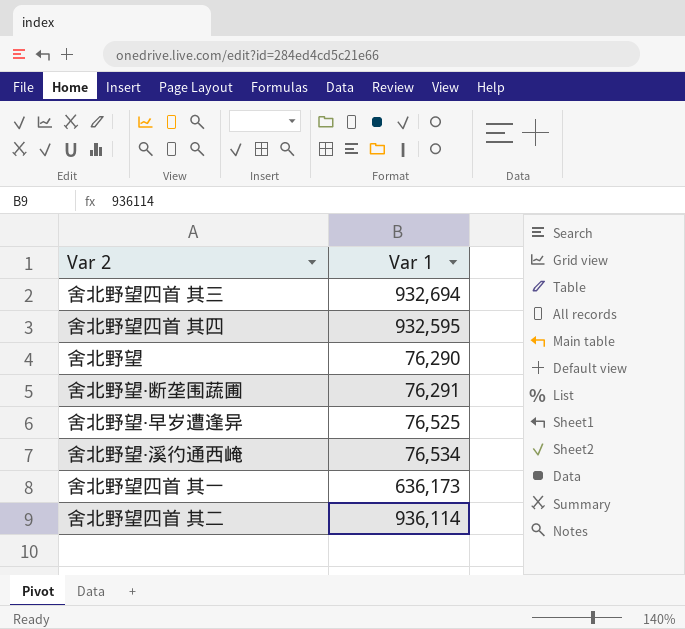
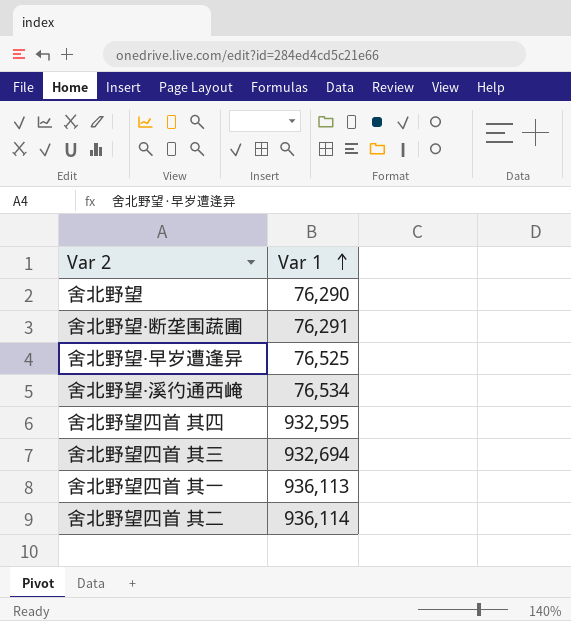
row order: none -> Var 1 ascending
舍北野望四首 其一 | Var 1: 636,173 -> 936,113

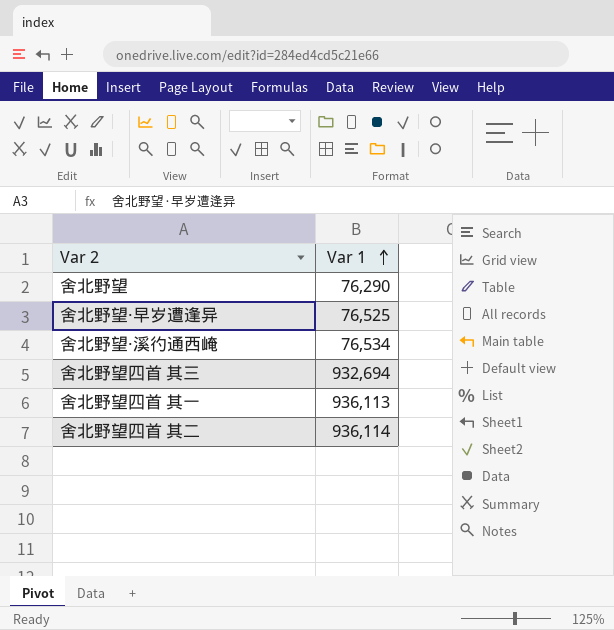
row 舍北野望·断垄围蔬圃: 76,291 -> none
row 舍北野望四首 其四: 932,595 -> none

